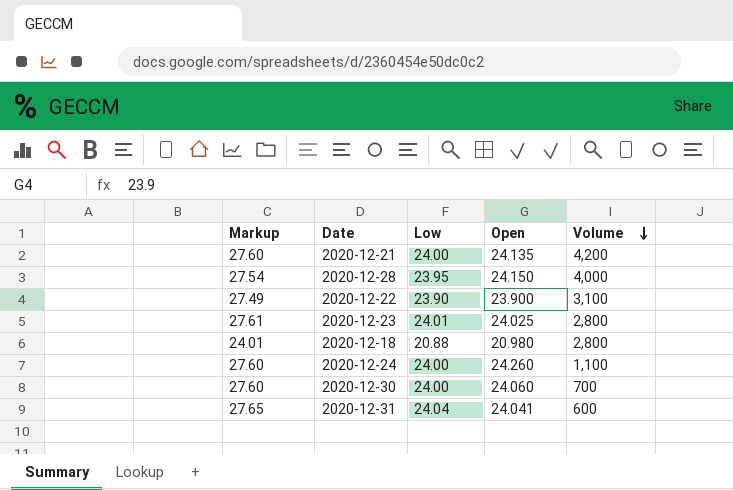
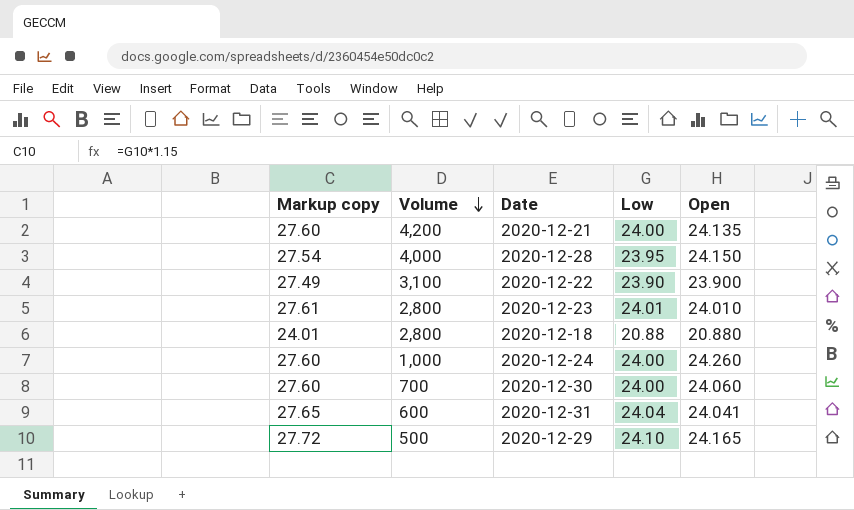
column name: Markup -> Markup copy
column Volume | position: 5 -> 2
2020-12-23 | Open: 24.025 -> 24.010
2020-12-18 | Open: 20.980 -> 20.880
2020-12-24 | Volume: 1,100 -> 1,000
row 2020-12-29: none -> 27.72 | 500 | 24.10 | 24.165

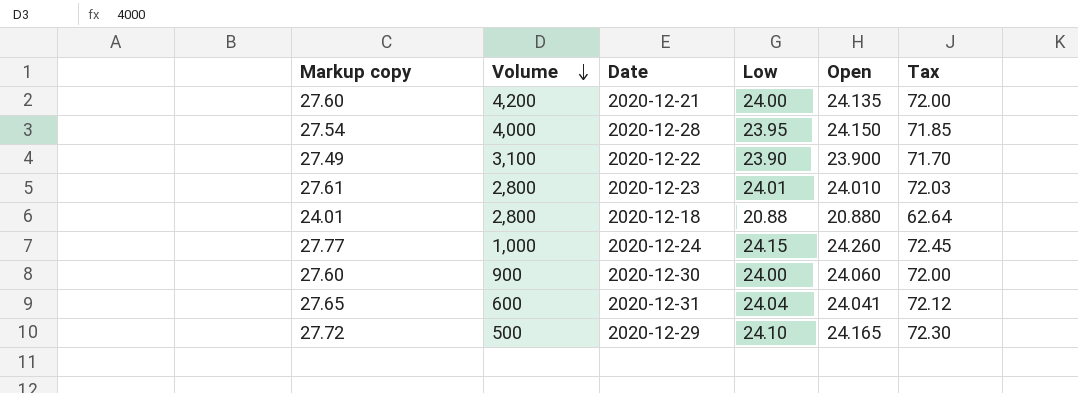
column Tax | formula: none -> [Low] * 3
2020-12-24 | Markup copy: 27.60 -> 27.77
2020-12-24 | Low: 24.00 -> 24.15
2020-12-30 | Volume: 700 -> 900

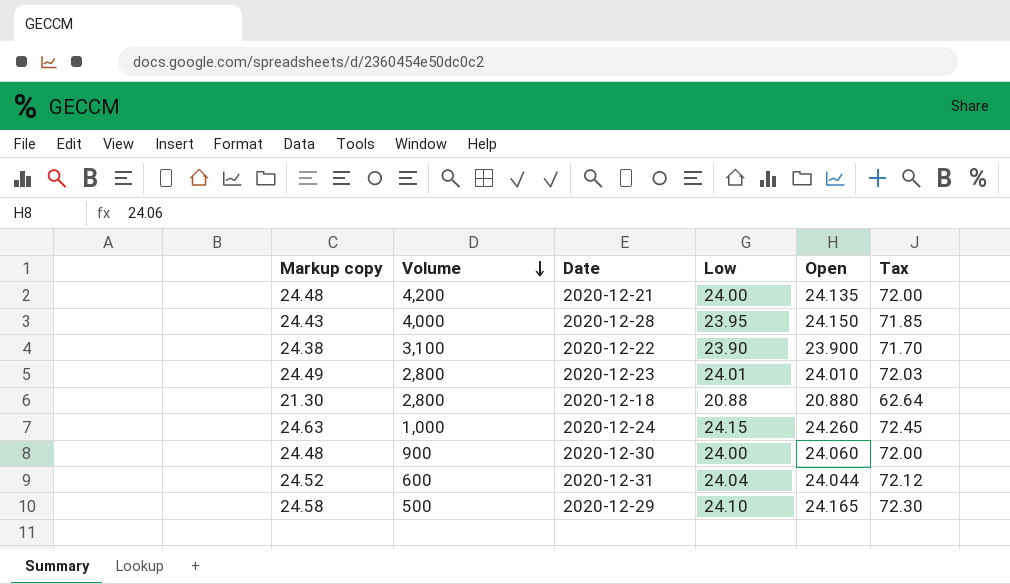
column Markup copy | formula: [Low] * 1.15 -> [Low] * 1.02
2020-12-31 | Open: 24.041 -> 24.044

